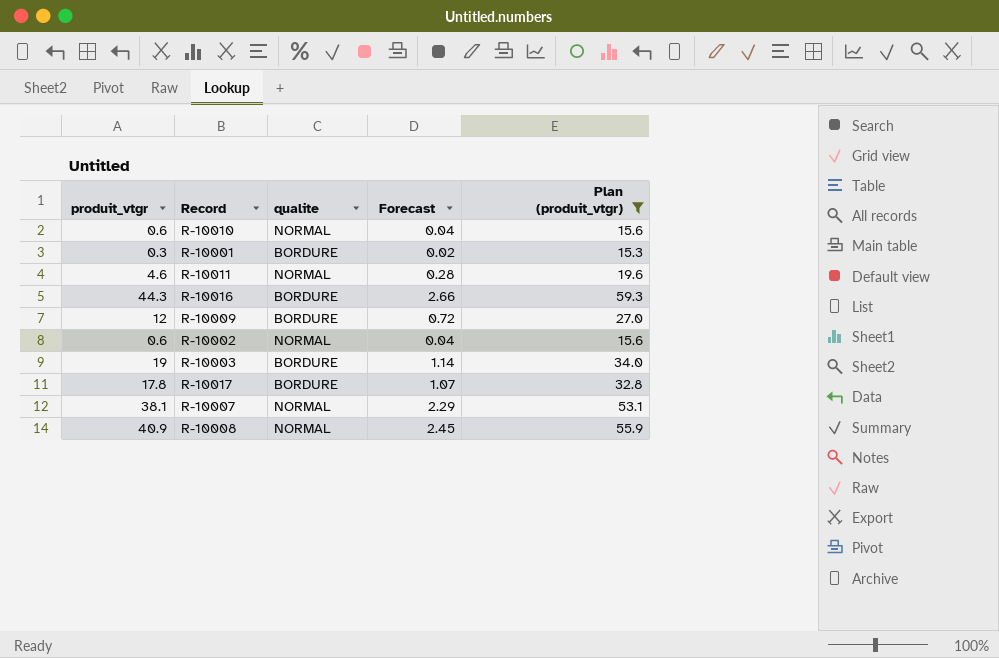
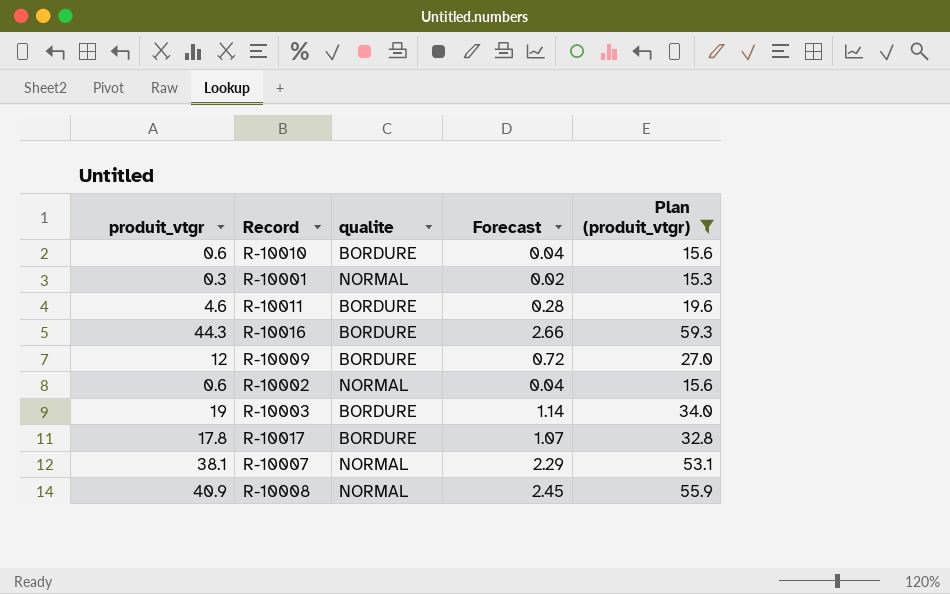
R-10010 | qualite: NORMAL -> BORDURE
R-10001 | qualite: BORDURE -> NORMAL
R-10011 | qualite: NORMAL -> BORDURE

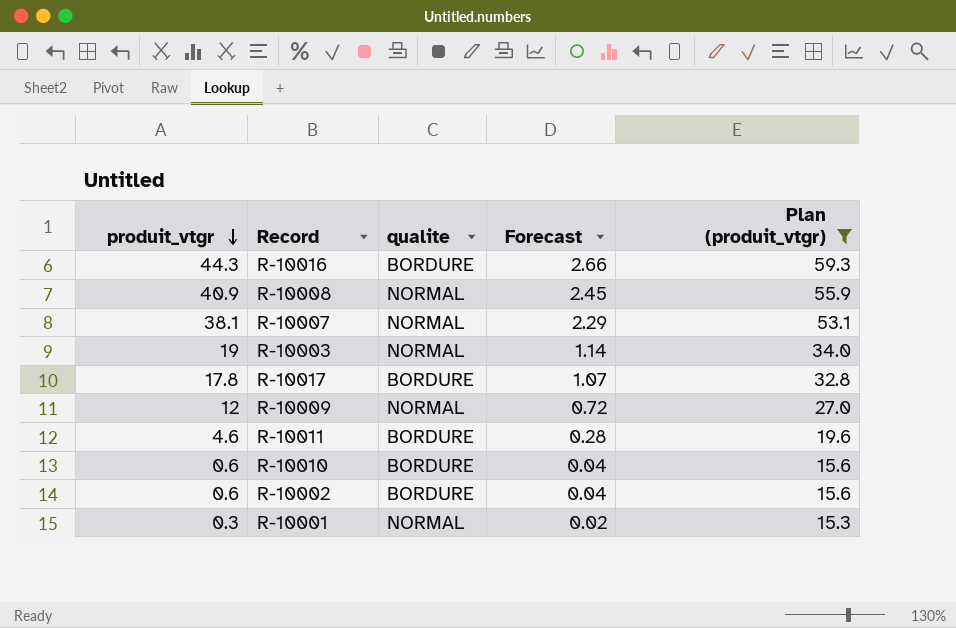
row order: none -> produit_vtgr descending
R-10003 | qualite: BORDURE -> NORMAL
R-10009 | qualite: BORDURE -> NORMAL
R-10002 | qualite: NORMAL -> BORDURE

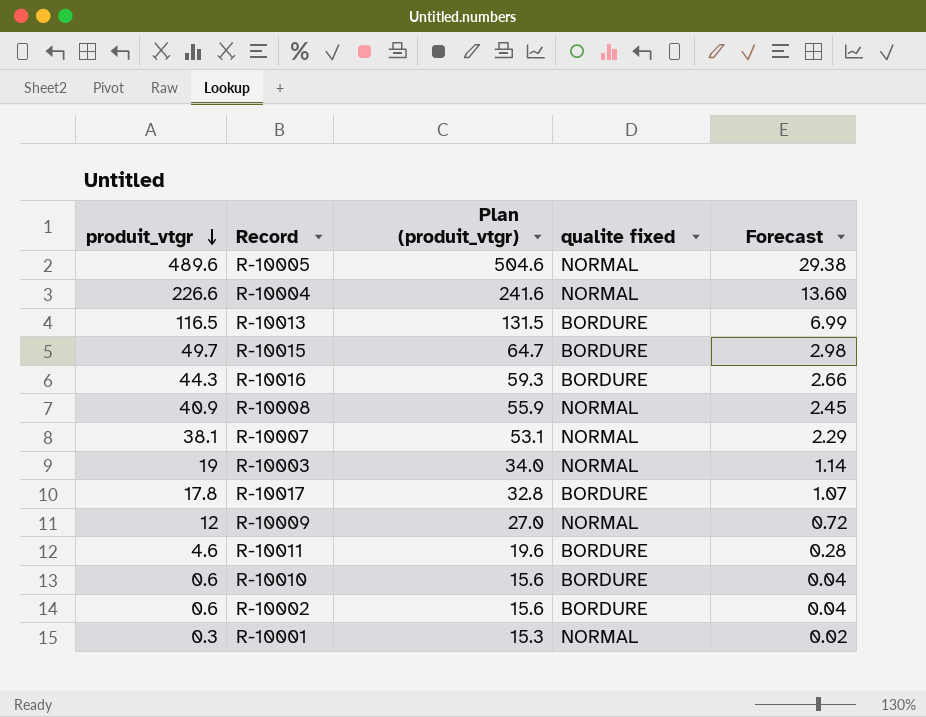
filter: Plan (produit_vtgr) <= 59.3 -> none
column Plan (produit_vtgr) | position: 5 -> 3
column name: qualite -> qualite fixed

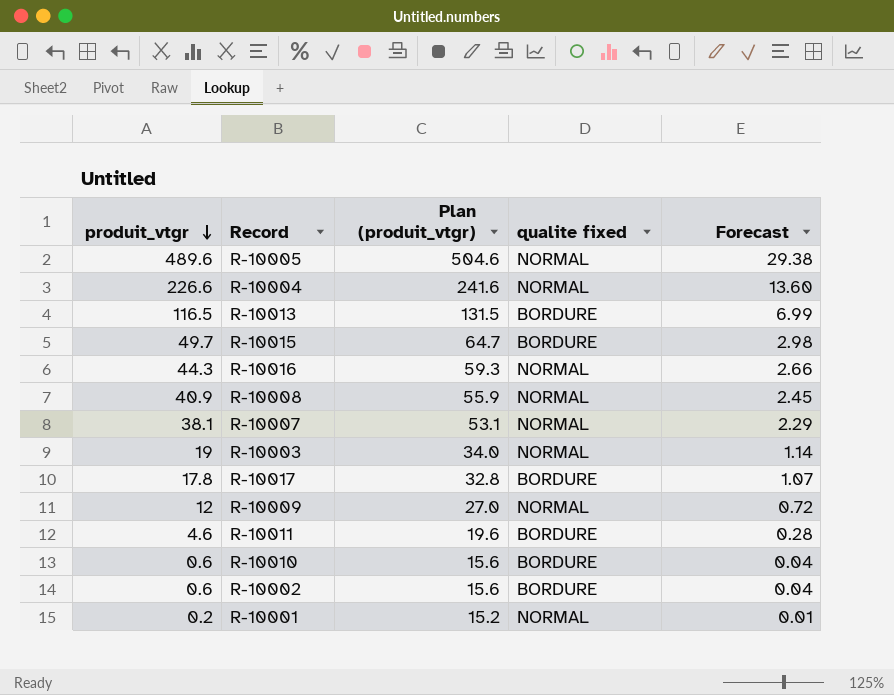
R-10016 | qualite fixed: BORDURE -> NORMAL
R-10001 | produit_vtgr: 0.3 -> 0.2
R-10001 | Plan (produit_vtgr): 15.3 -> 15.2
R-10001 | Forecast: 0.02 -> 0.01

